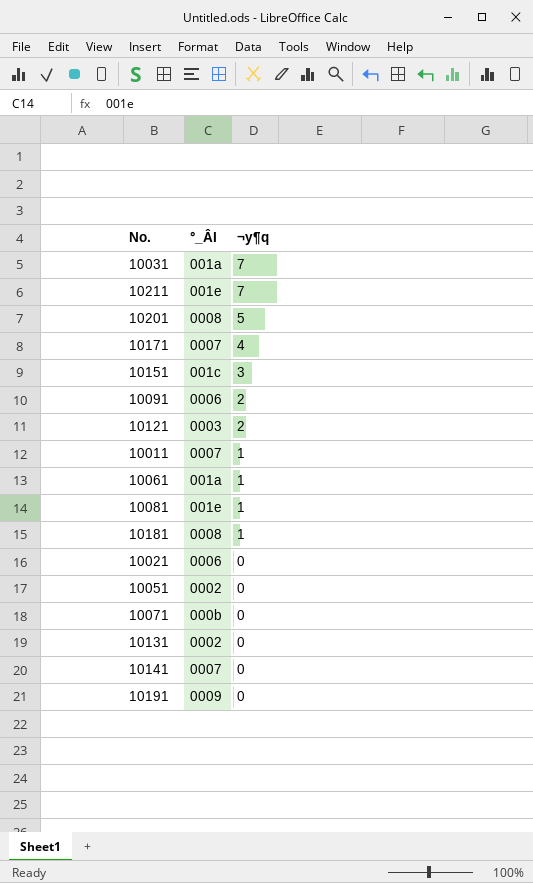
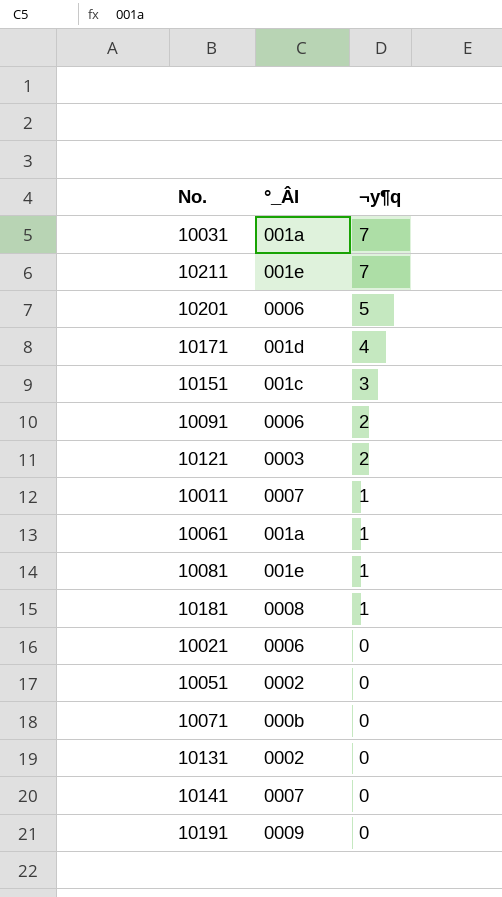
10201 | °_ÂI: 0008 -> 0006
10171 | °_ÂI: 0007 -> 001d

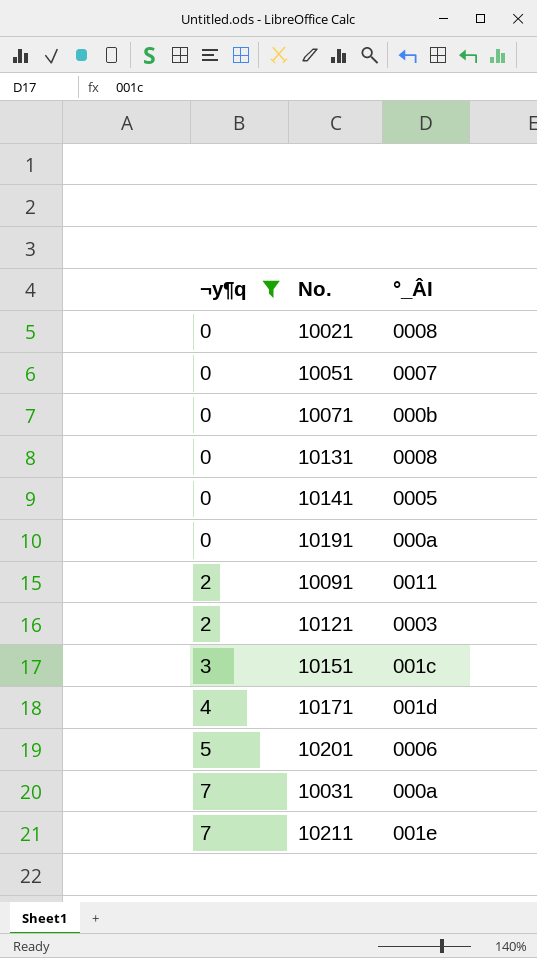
filter: none -> ¬y¶q != 1
row order: ¬y¶q descending -> ¬y¶q ascending
column ¬y¶q | position: 3 -> 1
10021 | °_ÂI: 0006 -> 0008
10051 | °_ÂI: 0002 -> 0007
10131 | °_ÂI: 0002 -> 0008
10141 | °_ÂI: 0007 -> 0005
10191 | °_ÂI: 0009 -> 000a
10091 | °_ÂI: 0006 -> 0011
10031 | °_ÂI: 001a -> 000a

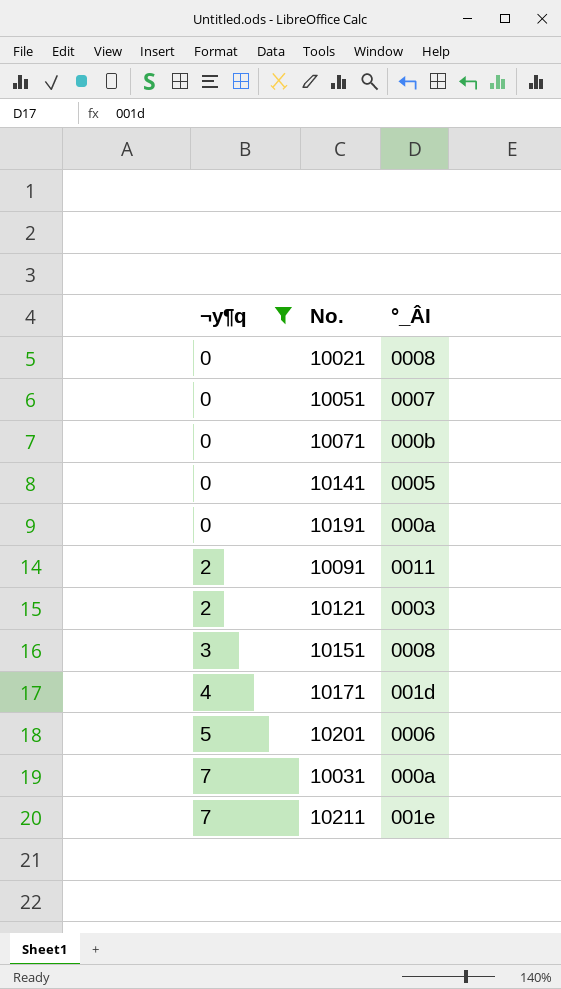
row 10131: 0 | 0008 -> none
10151 | °_ÂI: 001c -> 0008

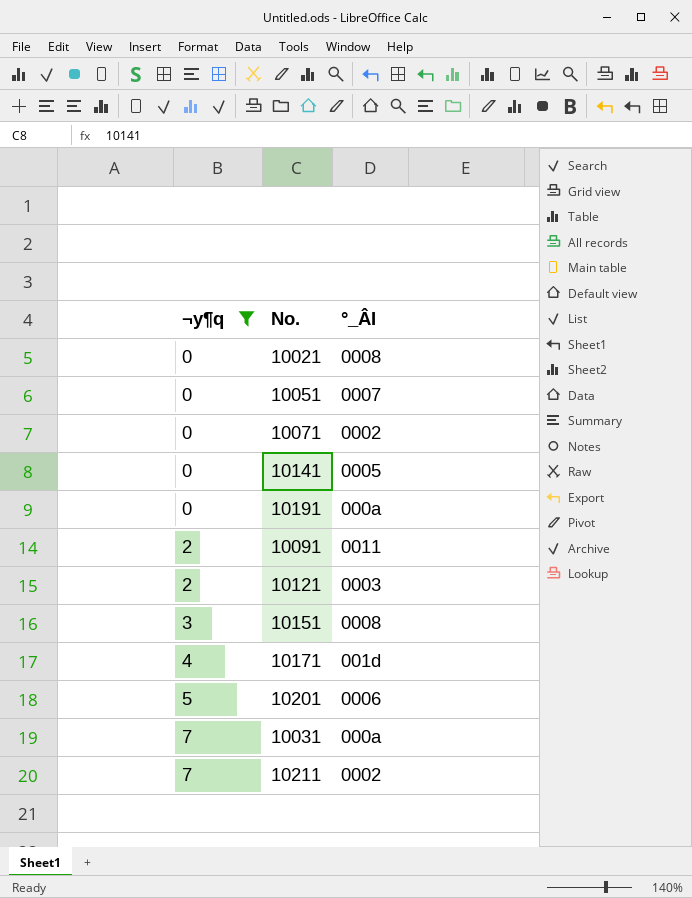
10071 | °_ÂI: 000b -> 0002
10211 | °_ÂI: 001e -> 0002

